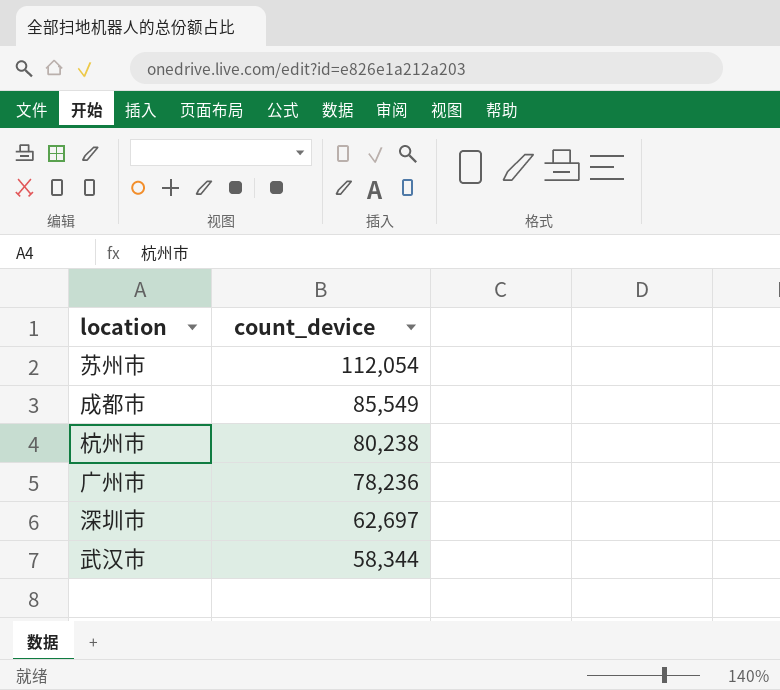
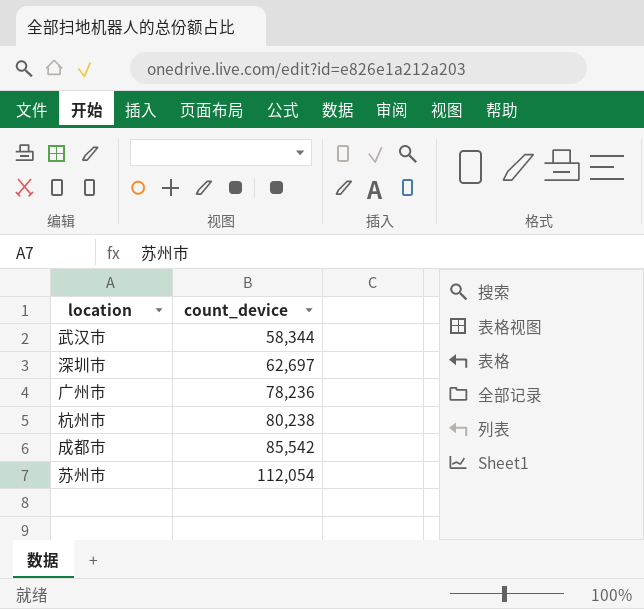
row order: count_device descending -> count_device ascending
成都市 | count_device: 85,549 -> 85,542

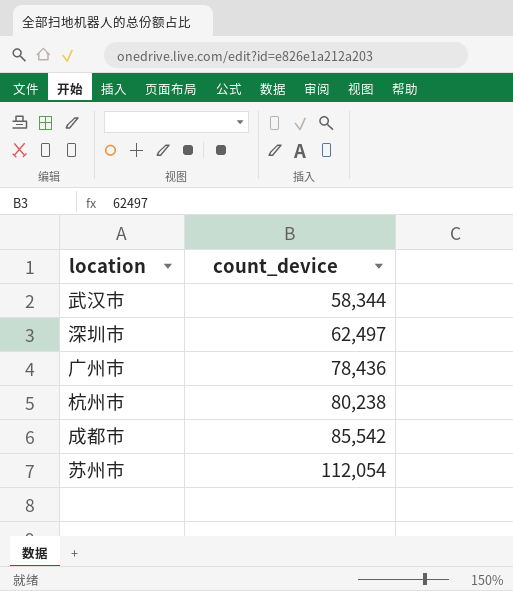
深圳市 | count_device: 62,697 -> 62,497
广州市 | count_device: 78,236 -> 78,436

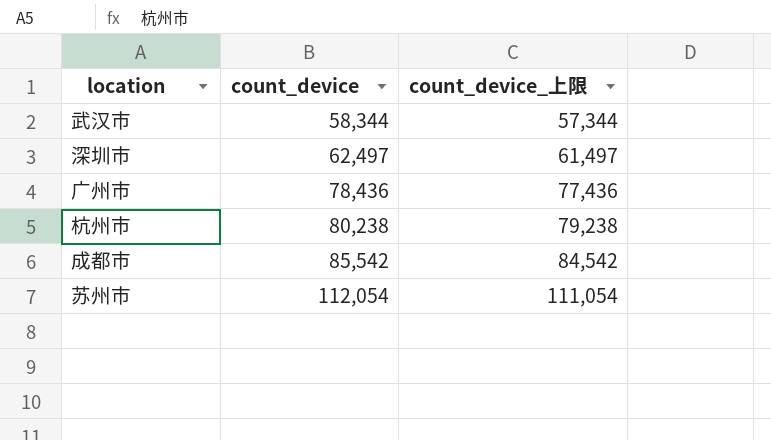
column count_device_上限 | formula: none -> [count_device] - 1000

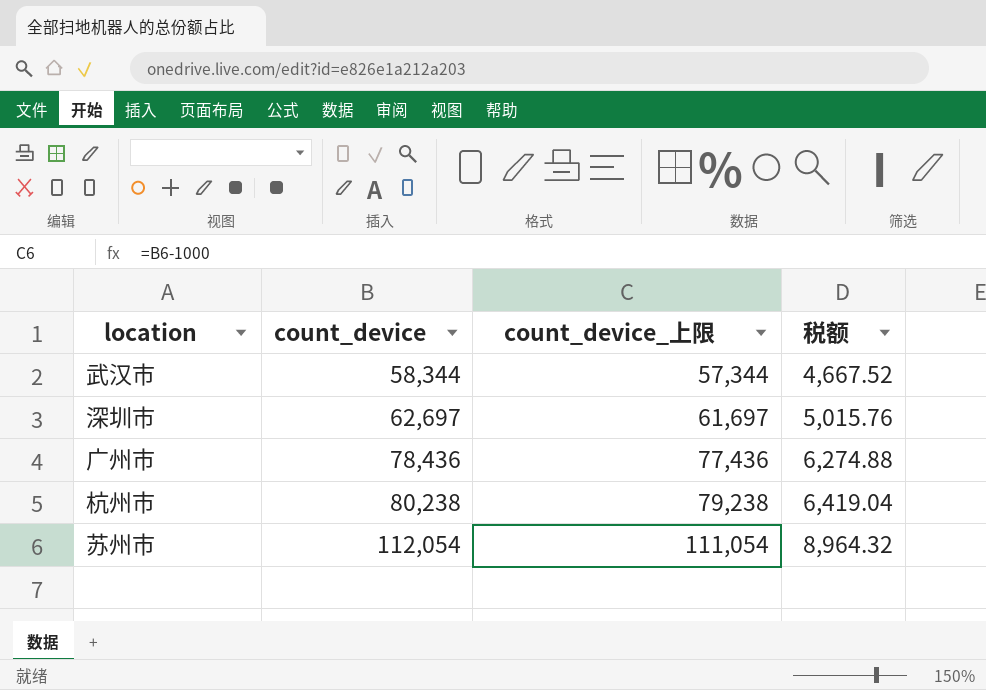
column 税额 | formula: none -> [count_device] * 0.08
row 成都市: 85,542 | 84,542 -> none
深圳市 | count_device: 62,497 -> 62,697
深圳市 | count_device_上限: 61,497 -> 61,697

